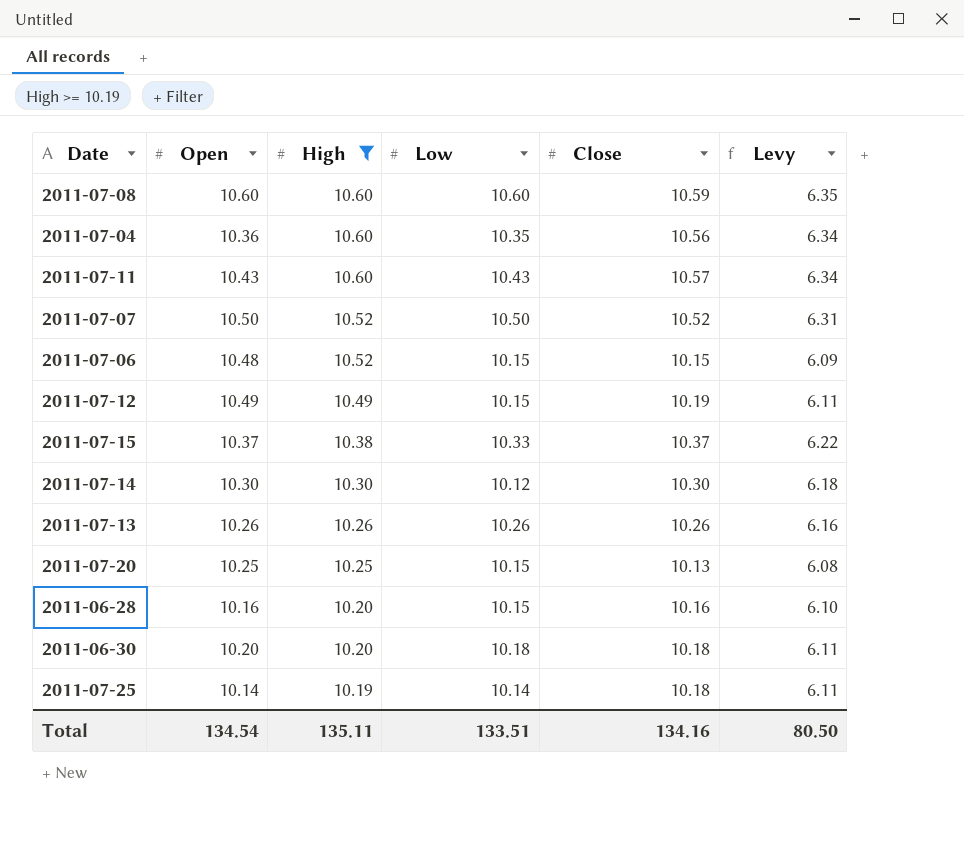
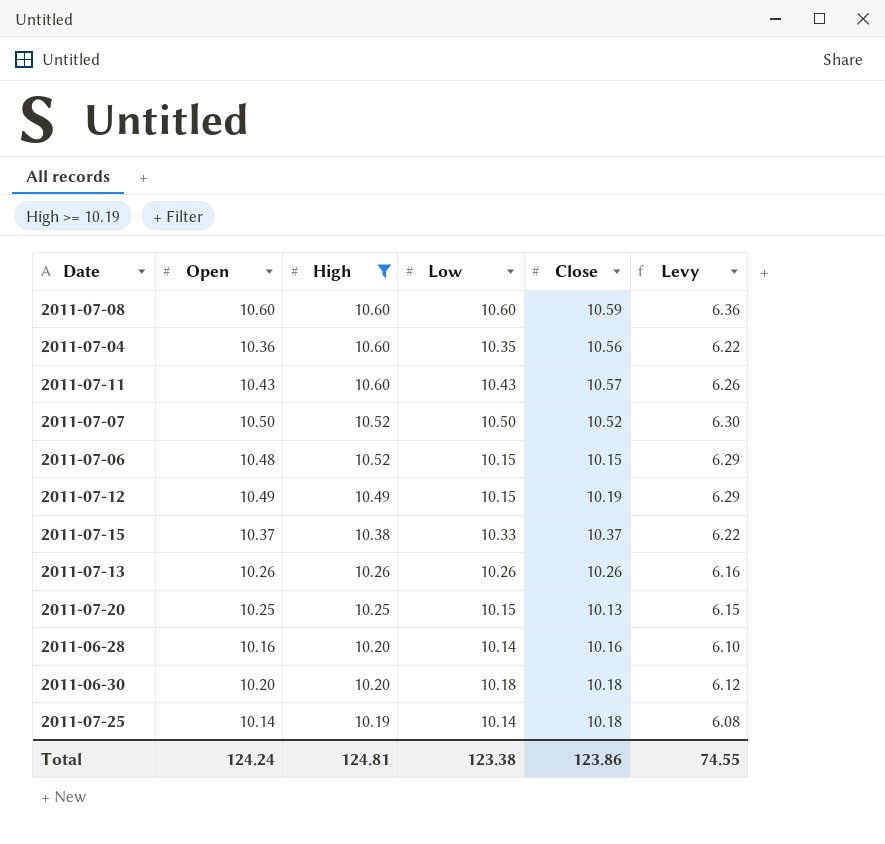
column Levy | formula: [Close] * 0.6 -> [Open] * 0.6
row 2011-07-14: 10.30 | 10.30 | 10.12 | 10.30 | 6.18 -> none
2011-06-28 | Low: 10.15 -> 10.14
Total | Open: 134.54 -> 124.24
Total | High: 135.11 -> 124.81
Total | Low: 133.51 -> 123.38
Total | Close: 134.16 -> 123.86
Total | Levy: 80.50 -> 74.55

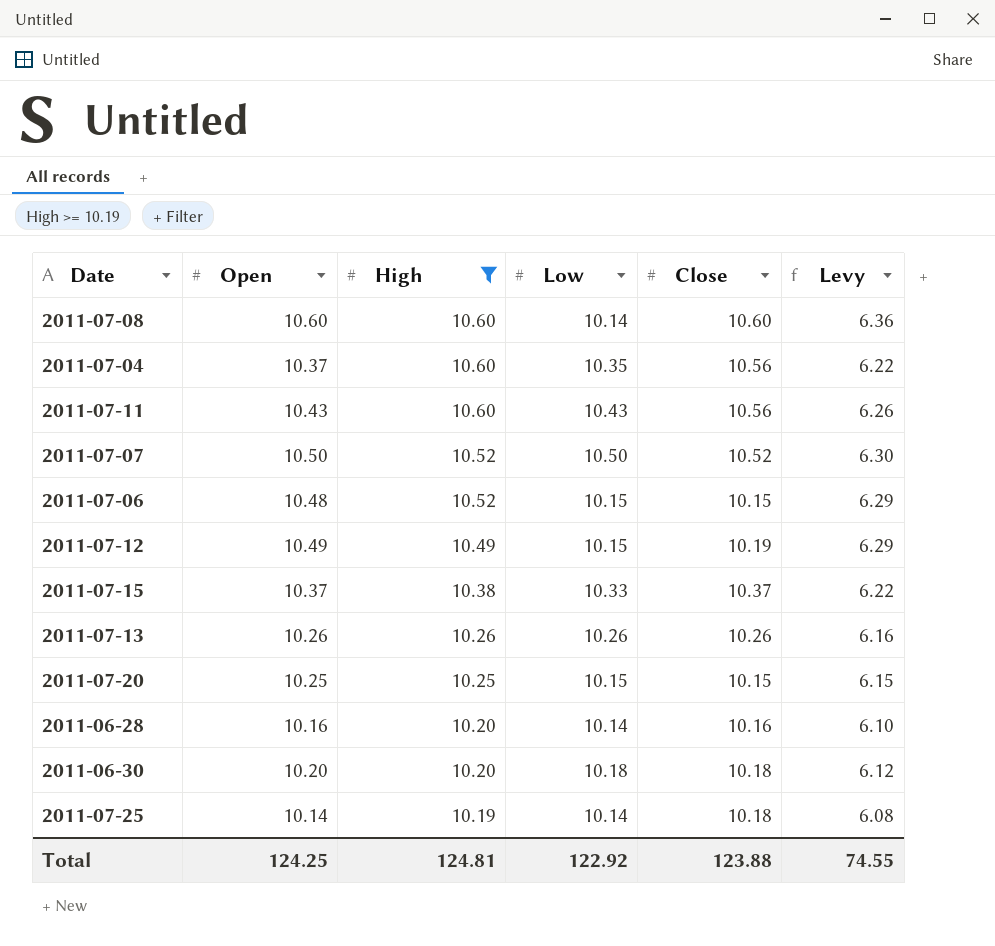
2011-07-08 | Low: 10.60 -> 10.14
2011-07-08 | Close: 10.59 -> 10.60
2011-07-04 | Open: 10.36 -> 10.37
2011-07-11 | Close: 10.57 -> 10.56
2011-07-20 | Close: 10.13 -> 10.15
Total | Open: 124.24 -> 124.25
Total | Low: 123.38 -> 122.92
Total | Close: 123.86 -> 123.88

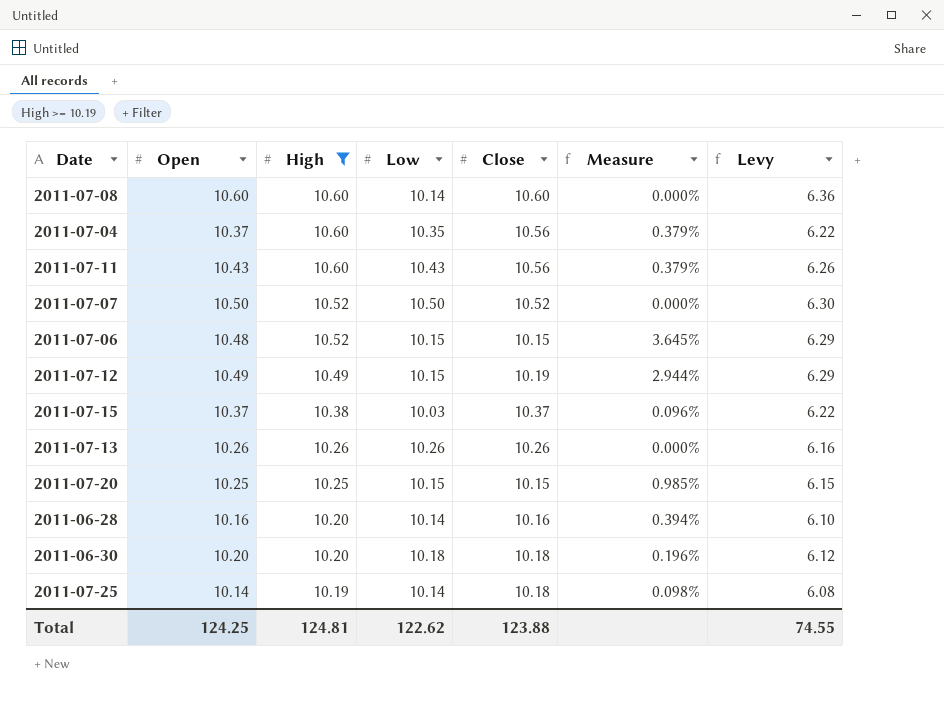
column Measure | formula: none -> ([High] - [Close]) / [Close]
2011-07-15 | Low: 10.33 -> 10.03
Total | Low: 122.92 -> 122.62

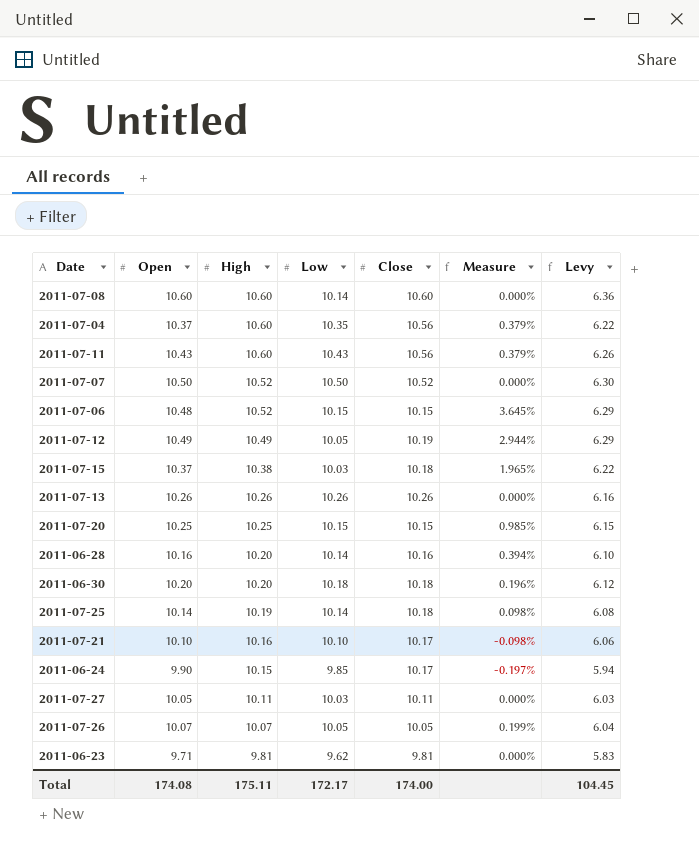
filter: High >= 10.19 -> none
2011-07-12 | Low: 10.15 -> 10.05
2011-07-15 | Close: 10.37 -> 10.18
2011-07-15 | Measure: 0.096% -> 1.965%
Total | Open: 124.25 -> 174.08
Total | High: 124.81 -> 175.11
Total | Low: 122.62 -> 172.17
Total | Close: 123.88 -> 174.00
Total | Levy: 74.55 -> 104.45

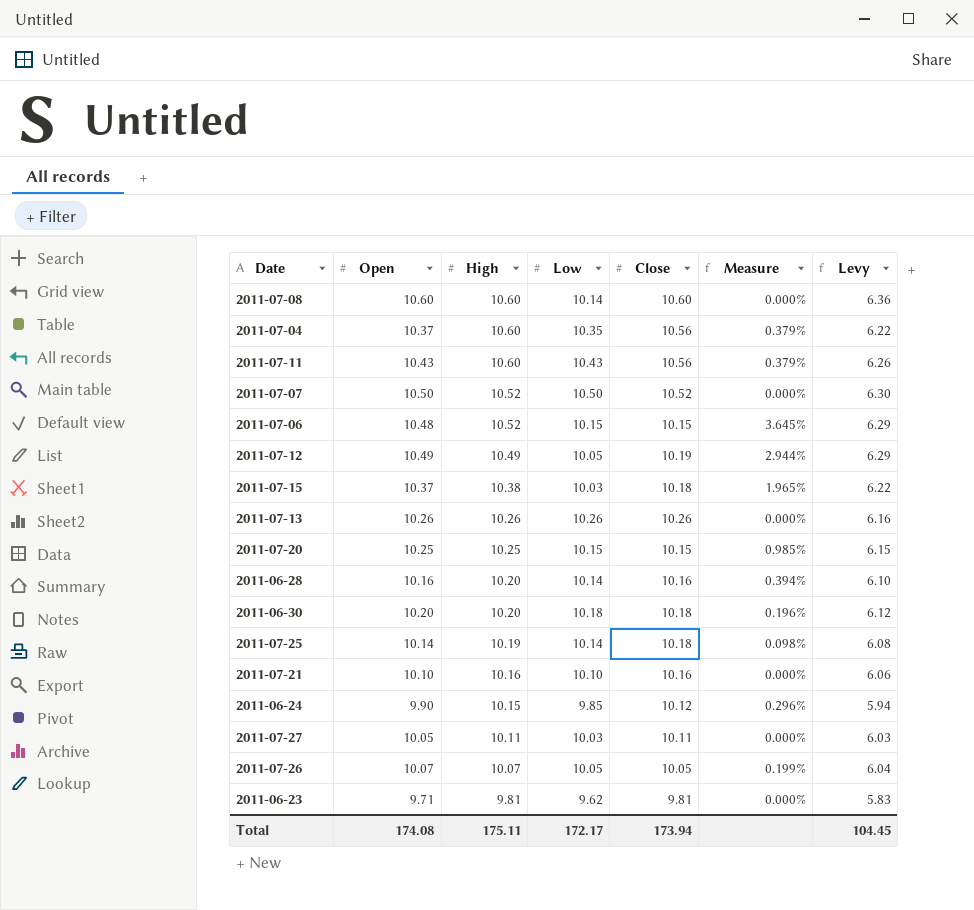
2011-07-21 | Close: 10.17 -> 10.16
2011-07-21 | Measure: -0.098% -> 0.000%
2011-06-24 | Close: 10.17 -> 10.12
2011-06-24 | Measure: -0.197% -> 0.296%
Total | Close: 174.00 -> 173.94

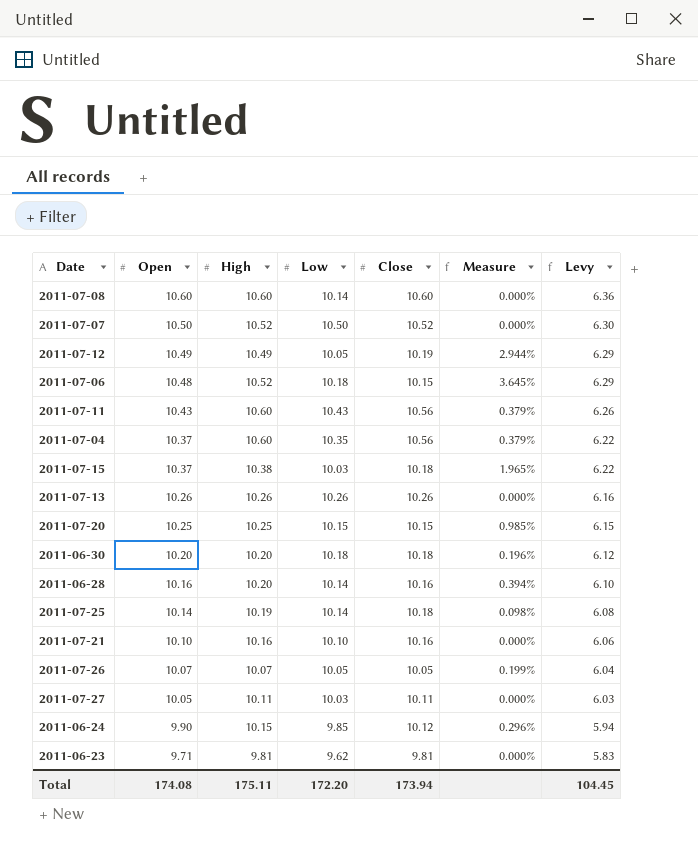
row order: High descending -> Open descending
2011-07-06 | Low: 10.15 -> 10.18
Total | Low: 172.17 -> 172.20

